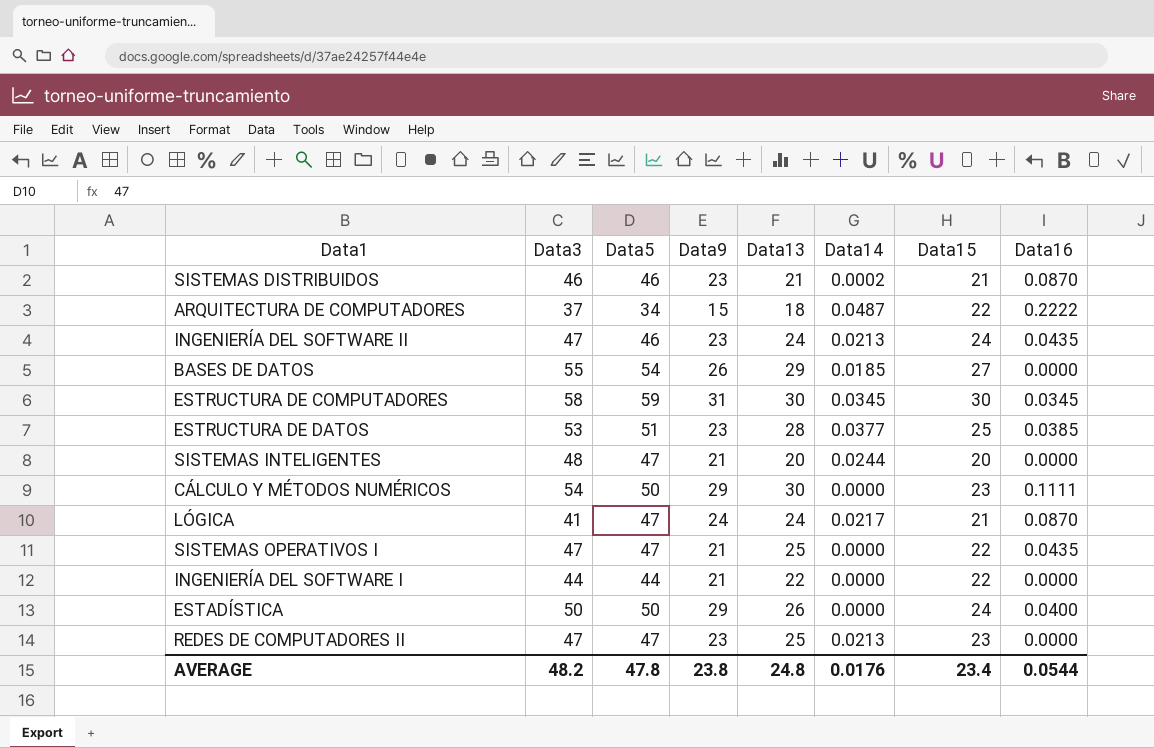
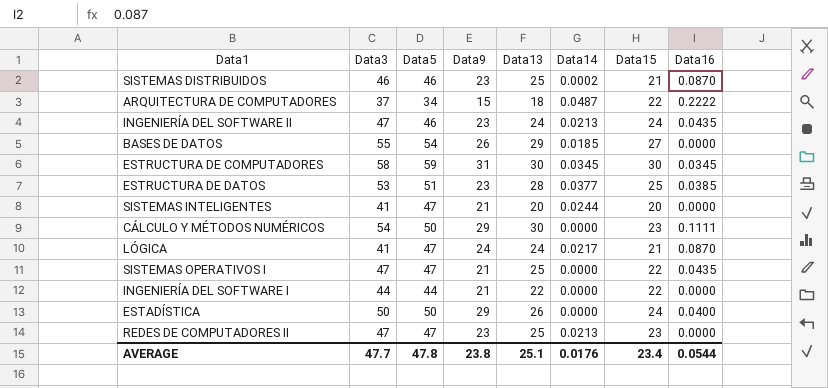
SISTEMAS DISTRIBUIDOS | Data13: 21 -> 25
SISTEMAS INTELIGENTES | Data3: 48 -> 41
AVERAGE | Data3: 48.2 -> 47.7
AVERAGE | Data13: 24.8 -> 25.1

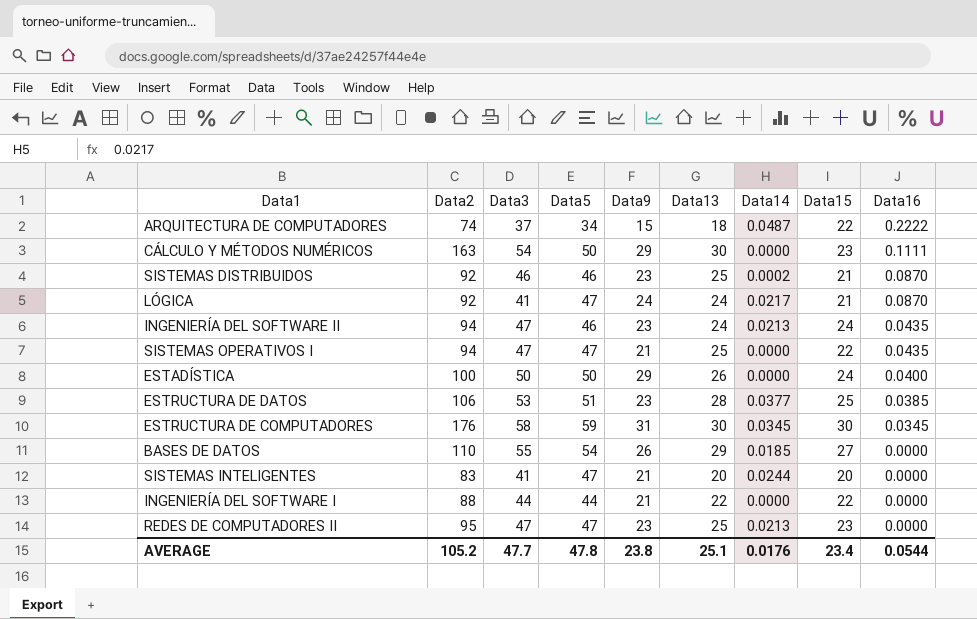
row order: none -> Data16 descending
column Data2 | position: none -> 2

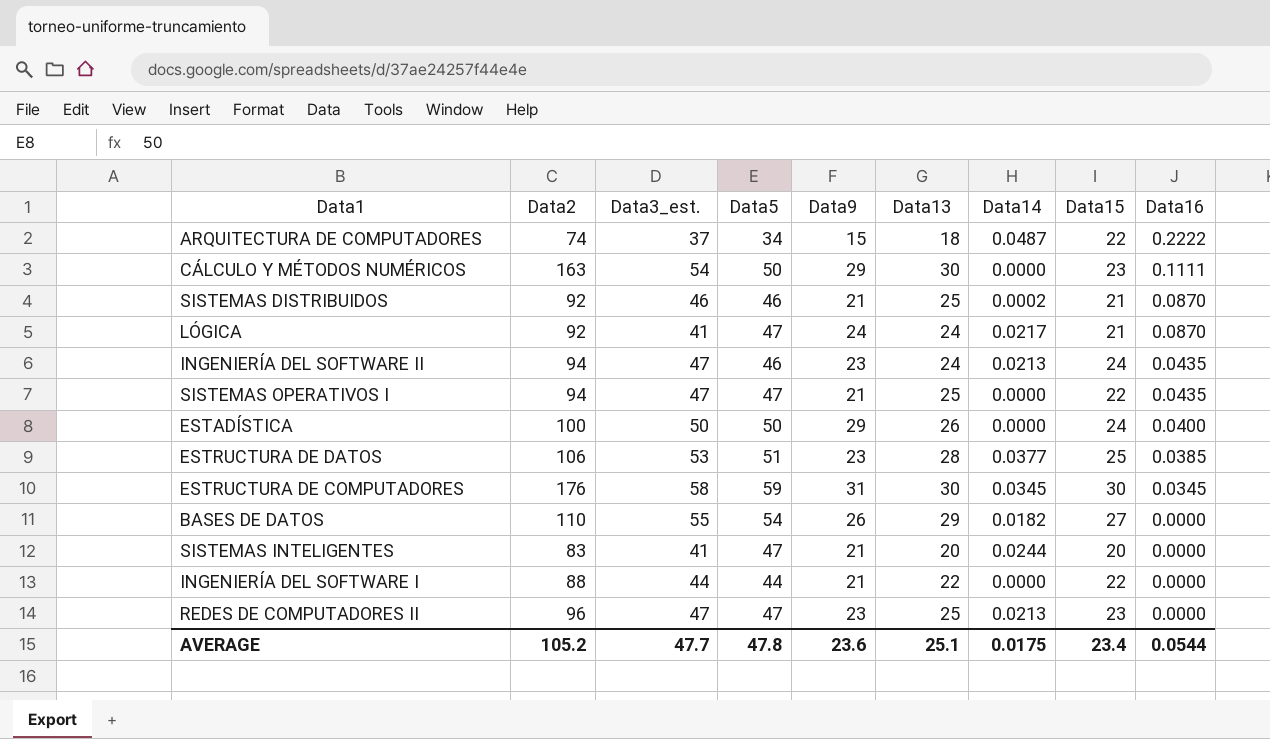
column name: Data3 -> Data3_est.
SISTEMAS DISTRIBUIDOS | Data9: 23 -> 21
BASES DE DATOS | Data14: 0.0185 -> 0.0182
REDES DE COMPUTADORES II | Data2: 95 -> 96
AVERAGE | Data9: 23.8 -> 23.6
AVERAGE | Data14: 0.0176 -> 0.0175

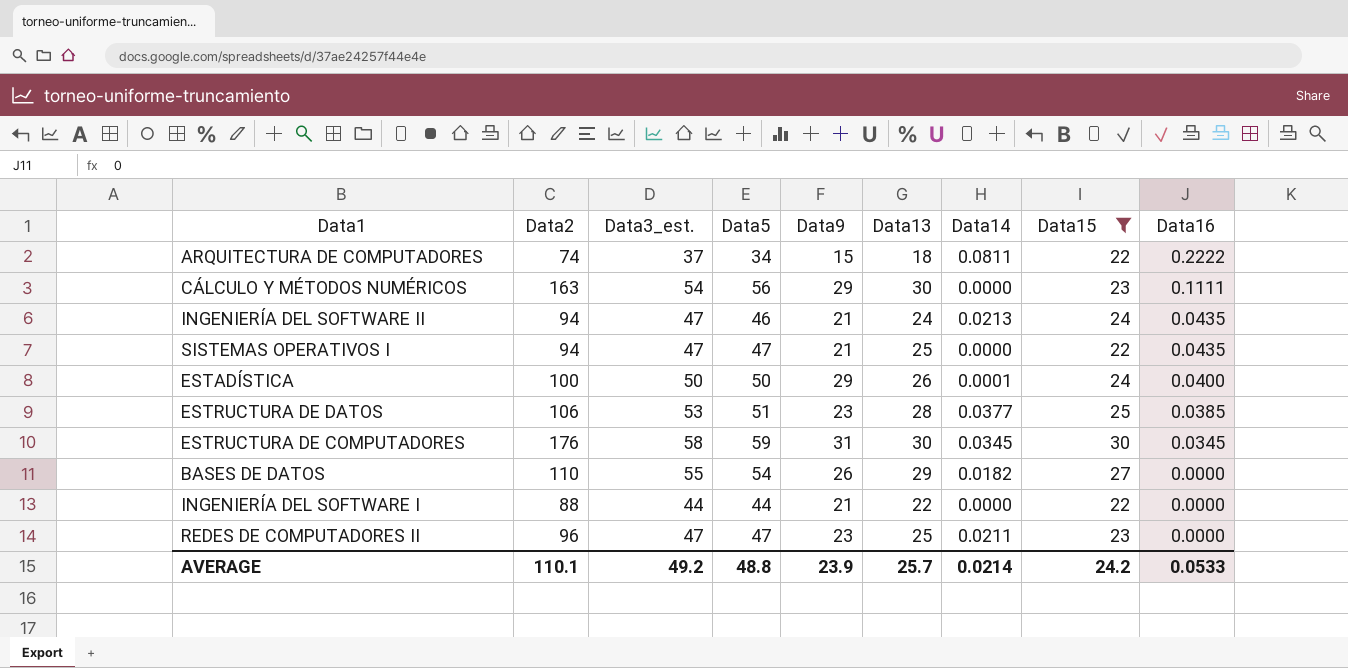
filter: none -> Data15 >= 22
ARQUITECTURA DE COMPUTADORES | Data14: 0.0487 -> 0.0811
CÁLCULO Y MÉTODOS NUMÉRICOS | Data5: 50 -> 56
INGENIERÍA DEL SOFTWARE II | Data9: 23 -> 21
ESTADÍSTICA | Data14: 0.0000 -> 0.0001
REDES DE COMPUTADORES II | Data14: 0.0213 -> 0.0211
AVERAGE | Data2: 105.2 -> 110.1
AVERAGE | Data3_est.: 47.7 -> 49.2
AVERAGE | Data5: 47.8 -> 48.8
AVERAGE | Data9: 23.6 -> 23.9
AVERAGE | Data13: 25.1 -> 25.7
AVERAGE | Data14: 0.0175 -> 0.0214
AVERAGE | Data15: 23.4 -> 24.2
AVERAGE | Data16: 0.0544 -> 0.0533

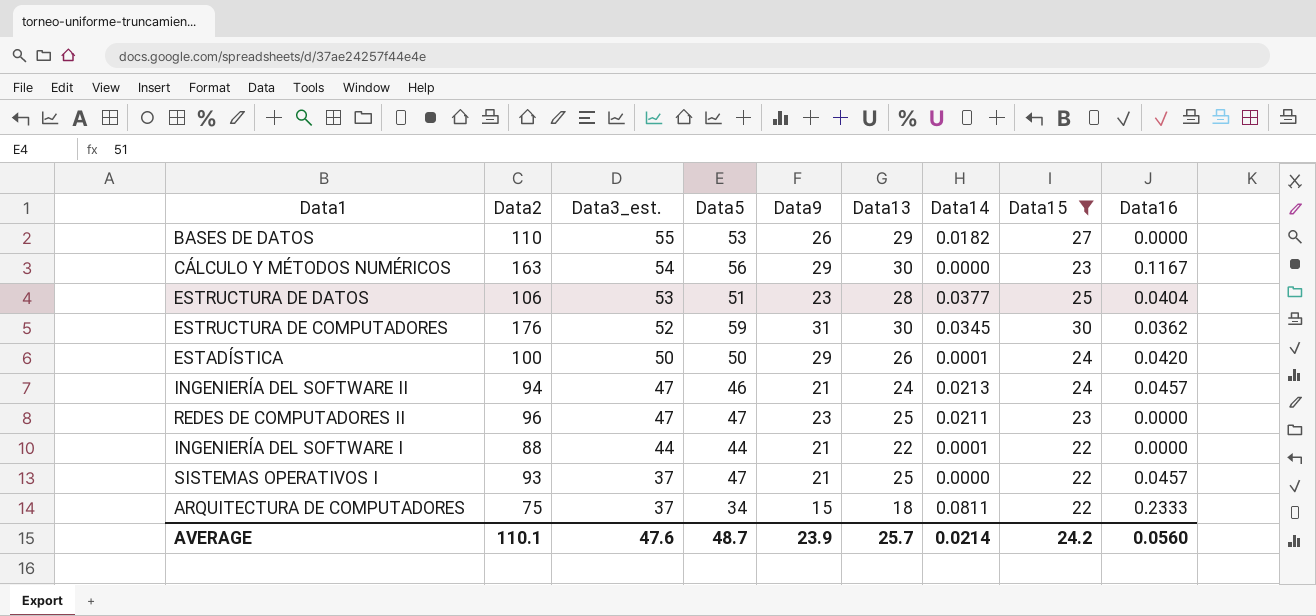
row order: Data16 descending -> Data3_est. descending
BASES DE DATOS | Data5: 54 -> 53
CÁLCULO Y MÉTODOS NUMÉRICOS | Data16: 0.1111 -> 0.1167
ESTRUCTURA DE DATOS | Data16: 0.0385 -> 0.0404
ESTRUCTURA DE COMPUTADORES | Data3_est.: 58 -> 52
ESTRUCTURA DE COMPUTADORES | Data16: 0.0345 -> 0.0362
ESTADÍSTICA | Data16: 0.0400 -> 0.0420
INGENIERÍA DEL SOFTWARE II | Data16: 0.0435 -> 0.0457
INGENIERÍA DEL SOFTWARE I | Data14: 0.0000 -> 0.0001
SISTEMAS OPERATIVOS I | Data2: 94 -> 93
SISTEMAS OPERATIVOS I | Data3_est.: 47 -> 37
SISTEMAS OPERATIVOS I | Data16: 0.0435 -> 0.0457
ARQUITECTURA DE COMPUTADORES | Data2: 74 -> 75
ARQUITECTURA DE COMPUTADORES | Data16: 0.2222 -> 0.2333
AVERAGE | Data3_est.: 49.2 -> 47.6
AVERAGE | Data5: 48.8 -> 48.7
AVERAGE | Data16: 0.0533 -> 0.0560

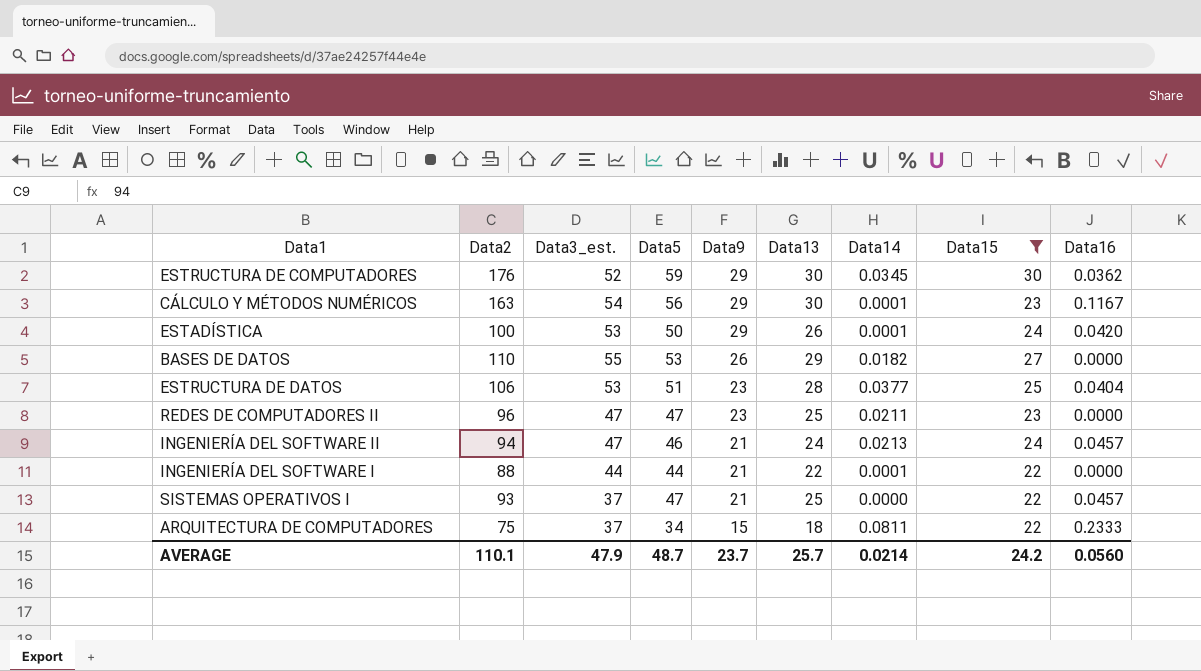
row order: Data3_est. descending -> Data9 descending
ESTRUCTURA DE COMPUTADORES | Data9: 31 -> 29
CÁLCULO Y MÉTODOS NUMÉRICOS | Data14: 0.0000 -> 0.0001
ESTADÍSTICA | Data3_est.: 50 -> 53
AVERAGE | Data3_est.: 47.6 -> 47.9
AVERAGE | Data9: 23.9 -> 23.7

